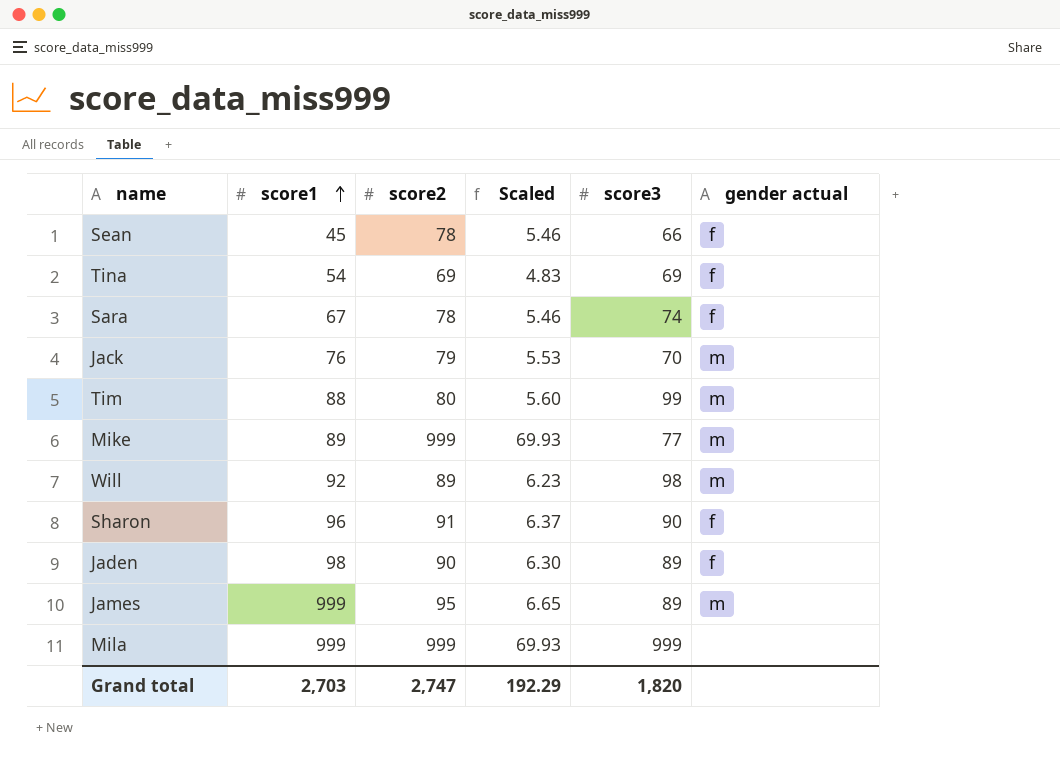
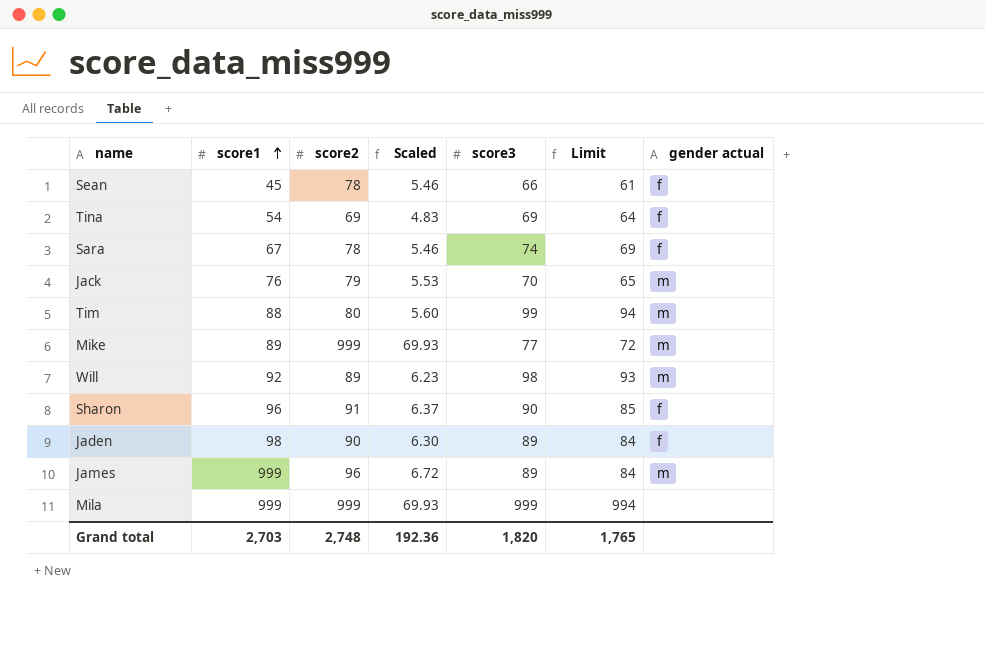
column Limit | formula: none -> [score3] - 5
James | score2: 95 -> 96
James | Scaled: 6.65 -> 6.72
Grand total | score2: 2,747 -> 2,748
Grand total | Scaled: 192.29 -> 192.36

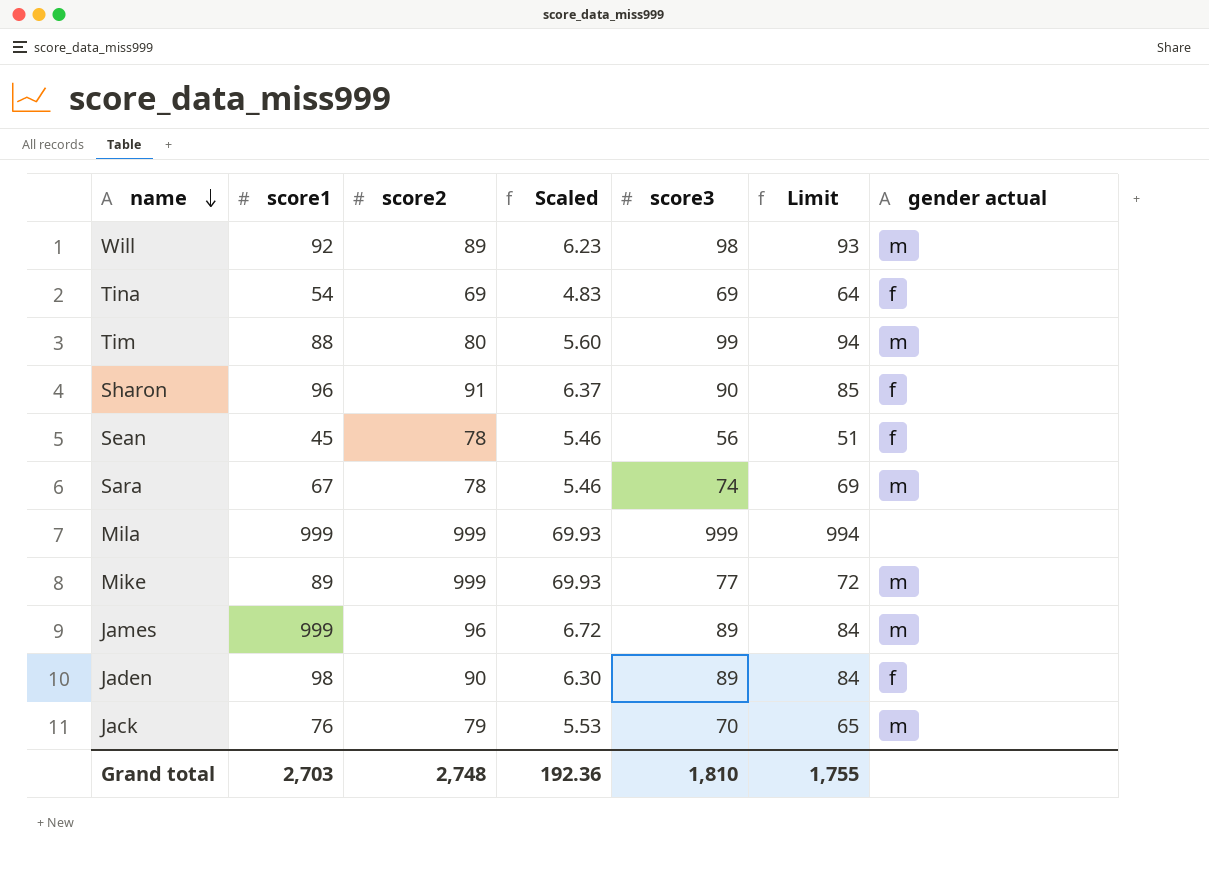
row order: score1 ascending -> name descending
Sean | score3: 66 -> 56
Sean | Limit: 61 -> 51
Sara | gender actual: f -> m
Grand total | score3: 1,820 -> 1,810
Grand total | Limit: 1,765 -> 1,755

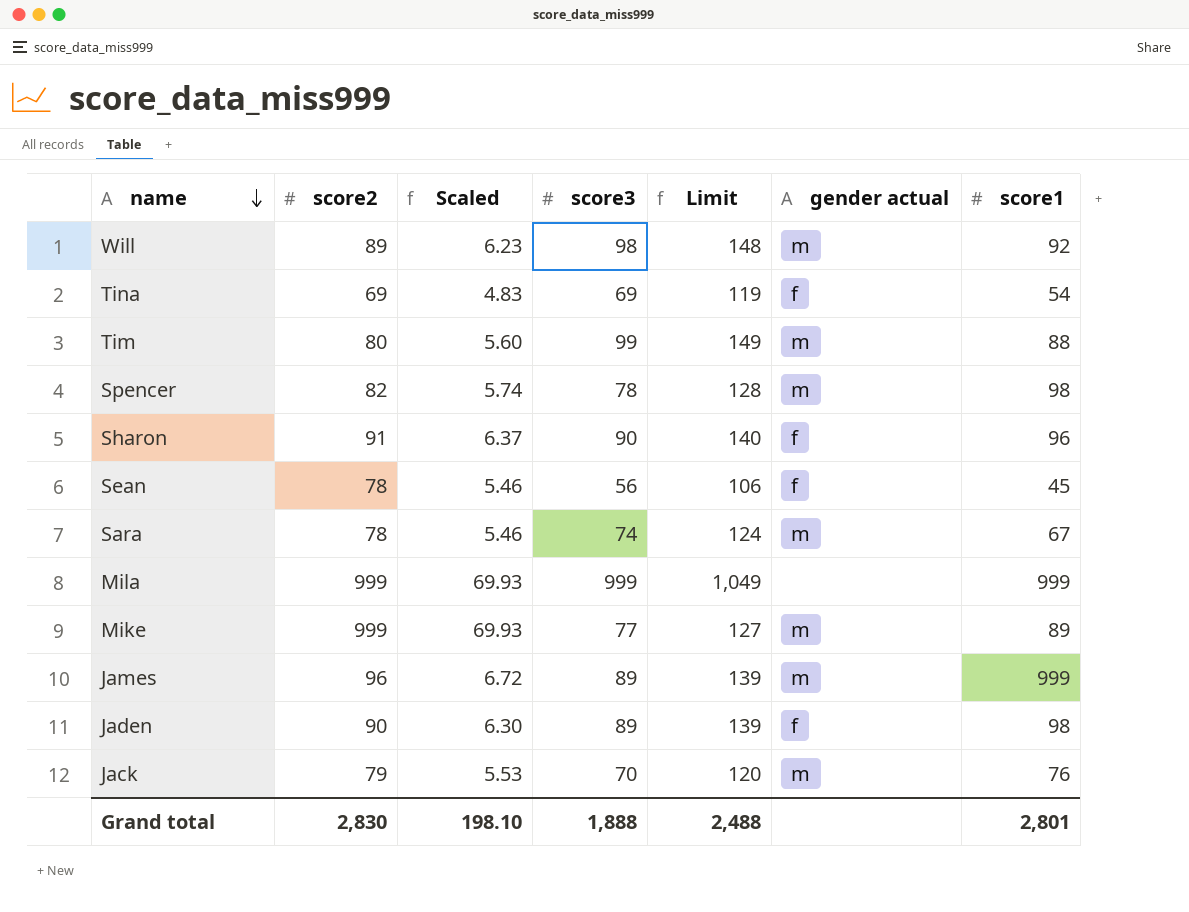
column Limit | formula: [score3] - 5 -> [score3] + 50
column score1 | position: 2 -> 7
row Spencer: none -> 82 | 5.74 | 78 | 128 | m | 98
Grand total | score2: 2,748 -> 2,830
Grand total | Scaled: 192.36 -> 198.10
Grand total | score3: 1,810 -> 1,888
Grand total | Limit: 1,755 -> 2,488
Grand total | score1: 2,703 -> 2,801

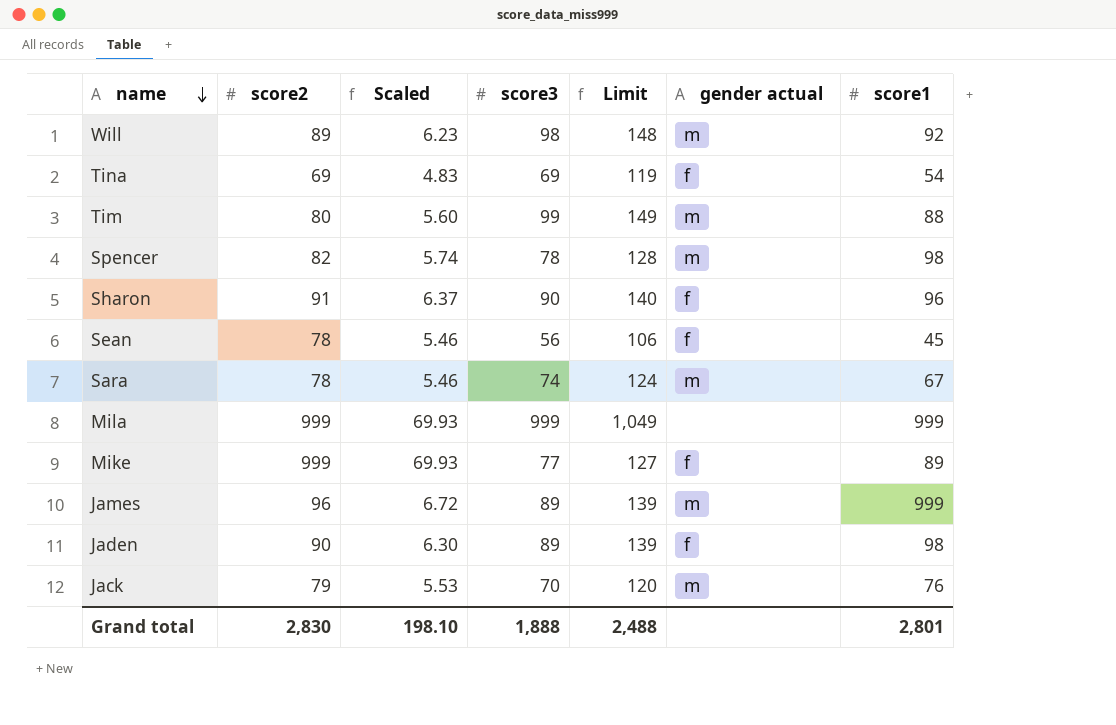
Mike | gender actual: m -> f

